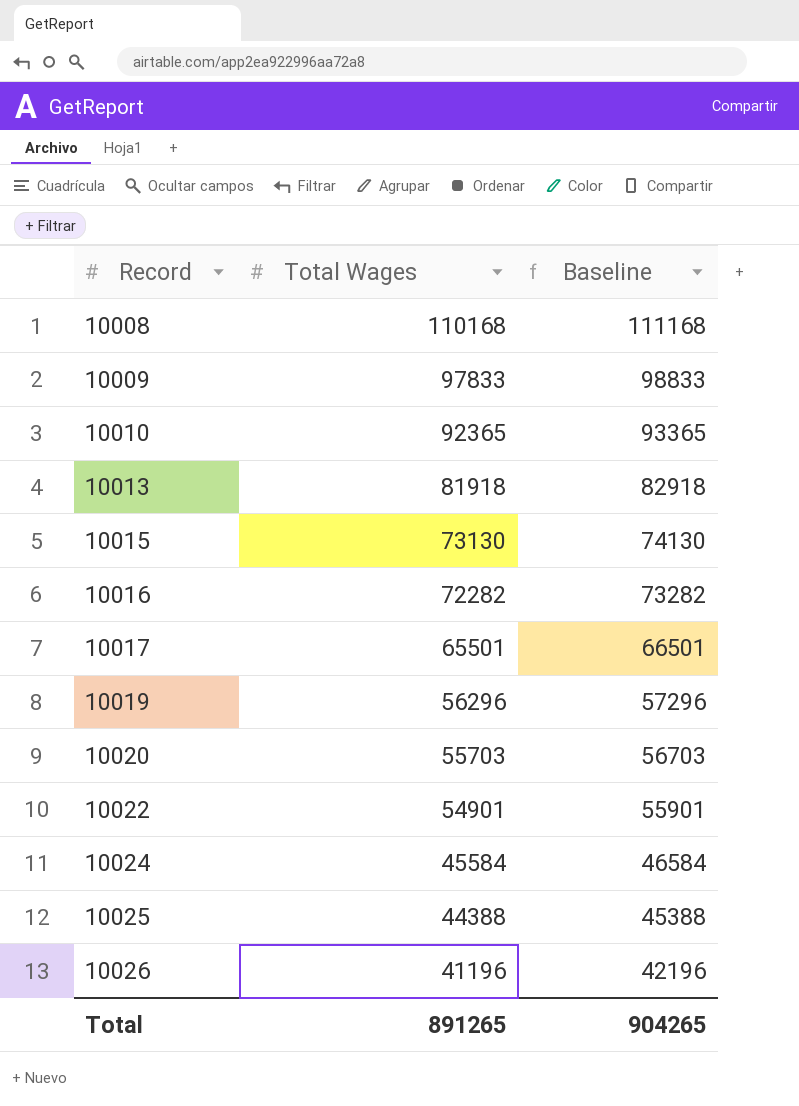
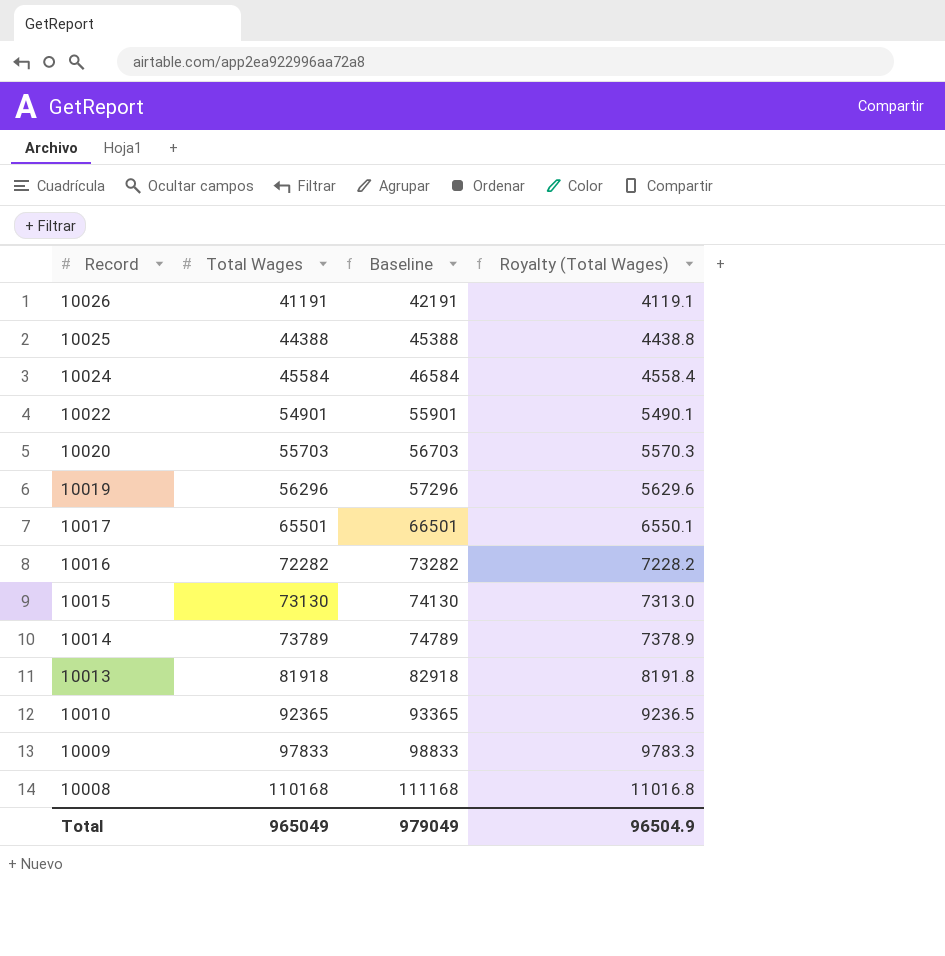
row order: Record ascending -> Record descending
column Royalty (Total Wages) | formula: none -> [Total Wages] * 0.1
10026 | Total Wages: 41196 -> 41191
10026 | Baseline: 42196 -> 42191
row 10014: none -> 73789 | 74789 | 7378.9
Total | Total Wages: 891265 -> 965049
Total | Baseline: 904265 -> 979049

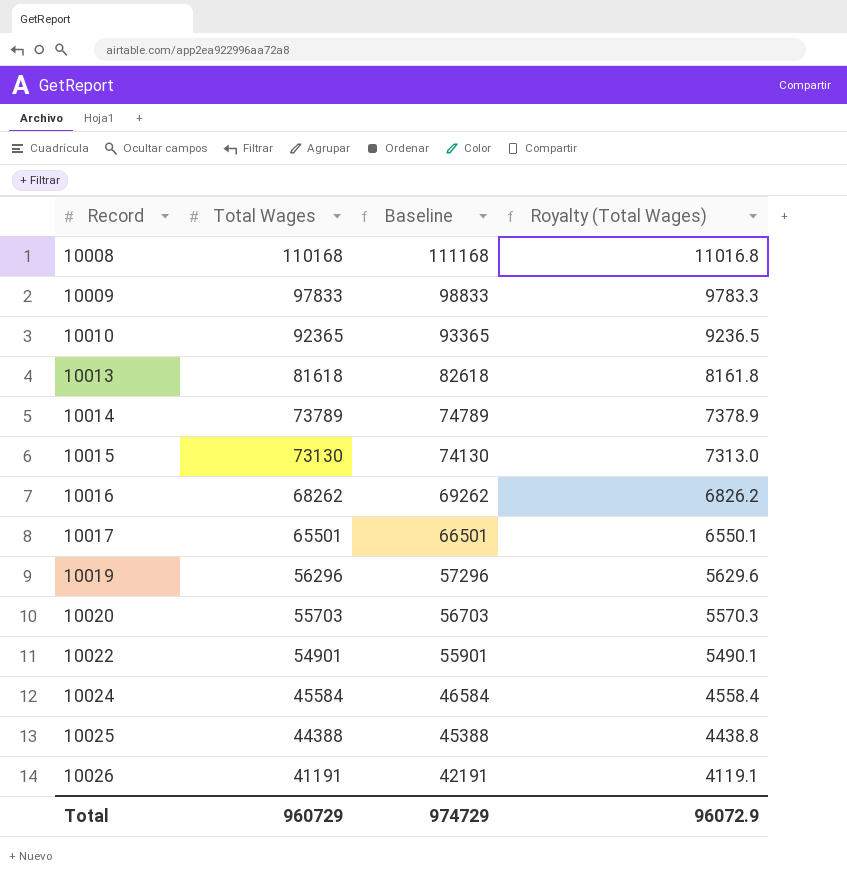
row order: Record descending -> Record ascending
10013 | Total Wages: 81918 -> 81618
10013 | Baseline: 82918 -> 82618
10013 | Royalty (Total Wages): 8191.8 -> 8161.8
10016 | Total Wages: 72282 -> 68262
10016 | Baseline: 73282 -> 69262
10016 | Royalty (Total Wages): 7228.2 -> 6826.2
Total | Total Wages: 965049 -> 960729
Total | Baseline: 979049 -> 974729
Total | Royalty (Total Wages): 96504.9 -> 96072.9

